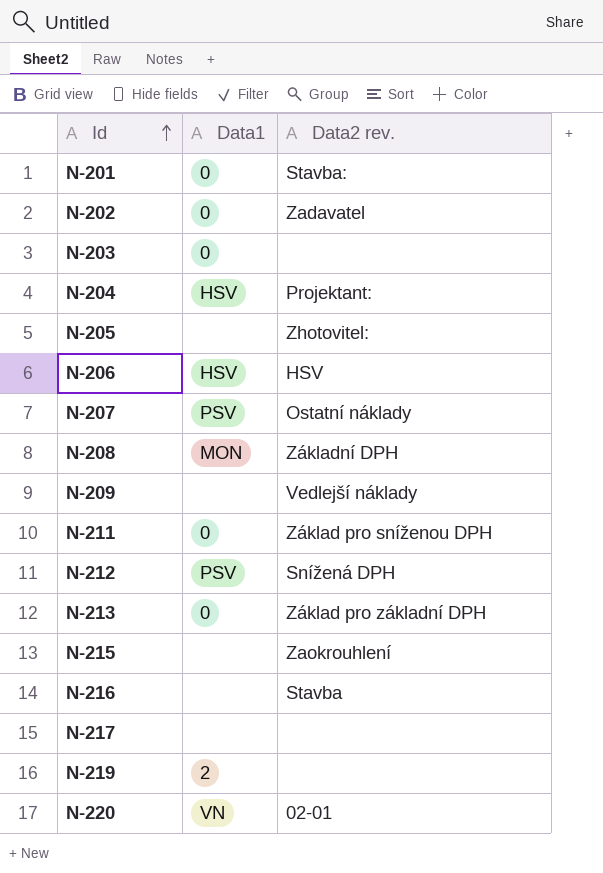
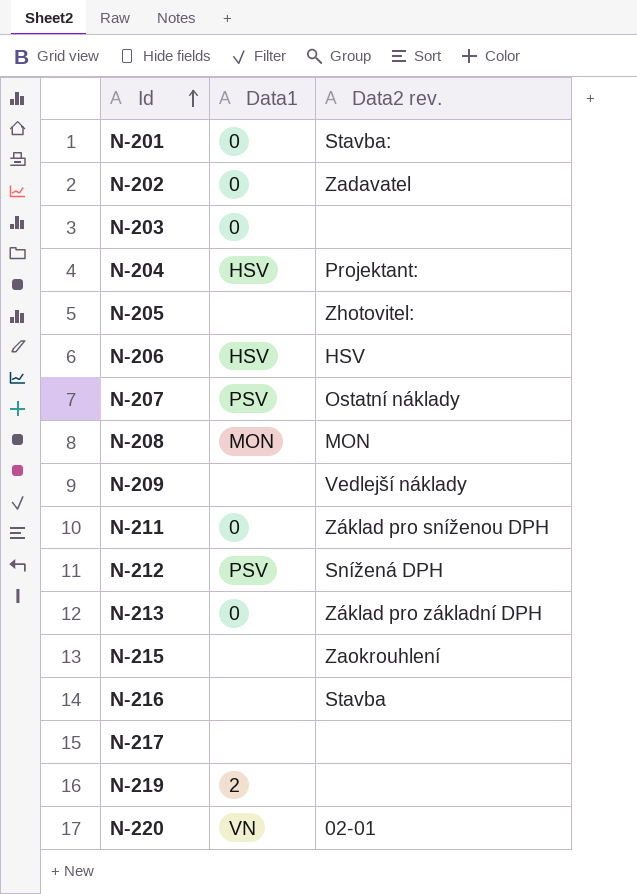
N-208 | Data2 rev.: Základní DPH -> MON

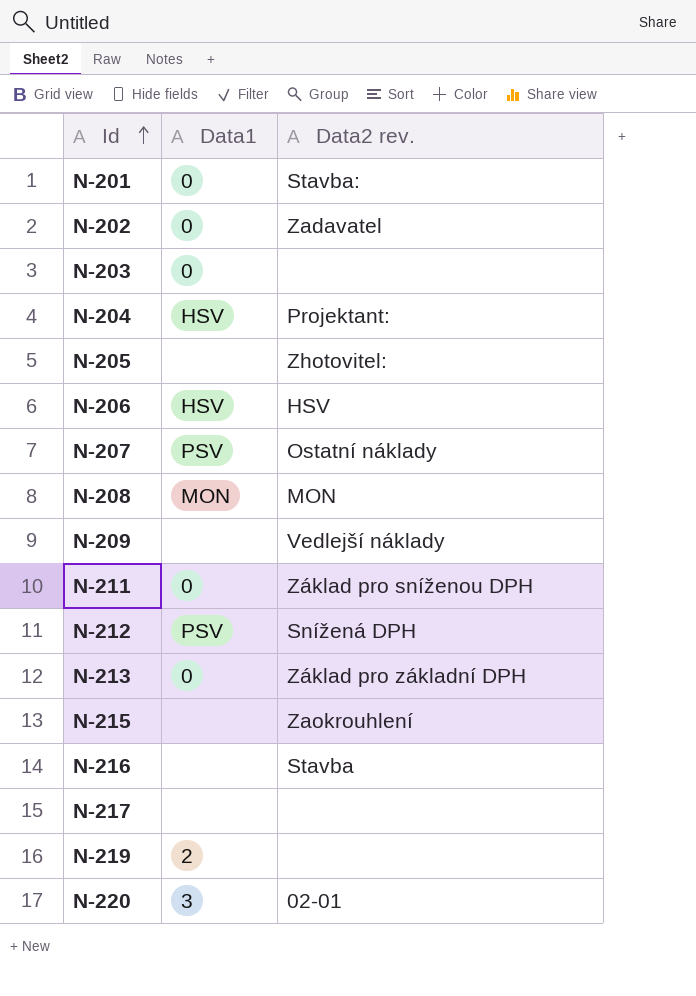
N-220 | Data1: VN -> 3

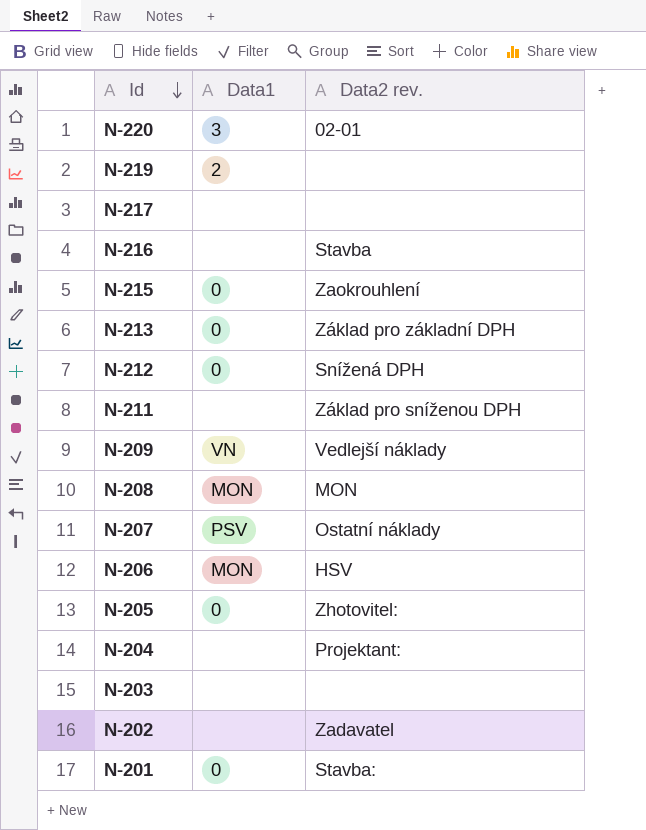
row order: Id ascending -> Id descending
N-215 | Data1: none -> 0
N-212 | Data1: PSV -> 0
N-211 | Data1: 0 -> none
N-209 | Data1: none -> VN
N-206 | Data1: HSV -> MON
N-205 | Data1: none -> 0
N-204 | Data1: HSV -> none
N-203 | Data1: 0 -> none
N-202 | Data1: 0 -> none

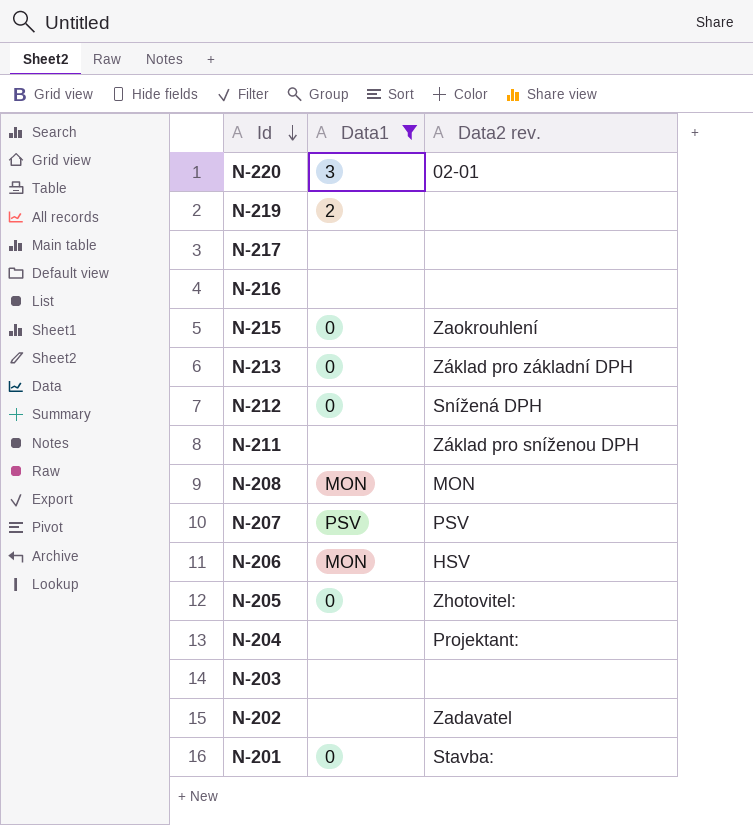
filter: none -> Data1 != VN
N-216 | Data2 rev.: Stavba -> none
N-207 | Data2 rev.: Ostatní náklady -> PSV

